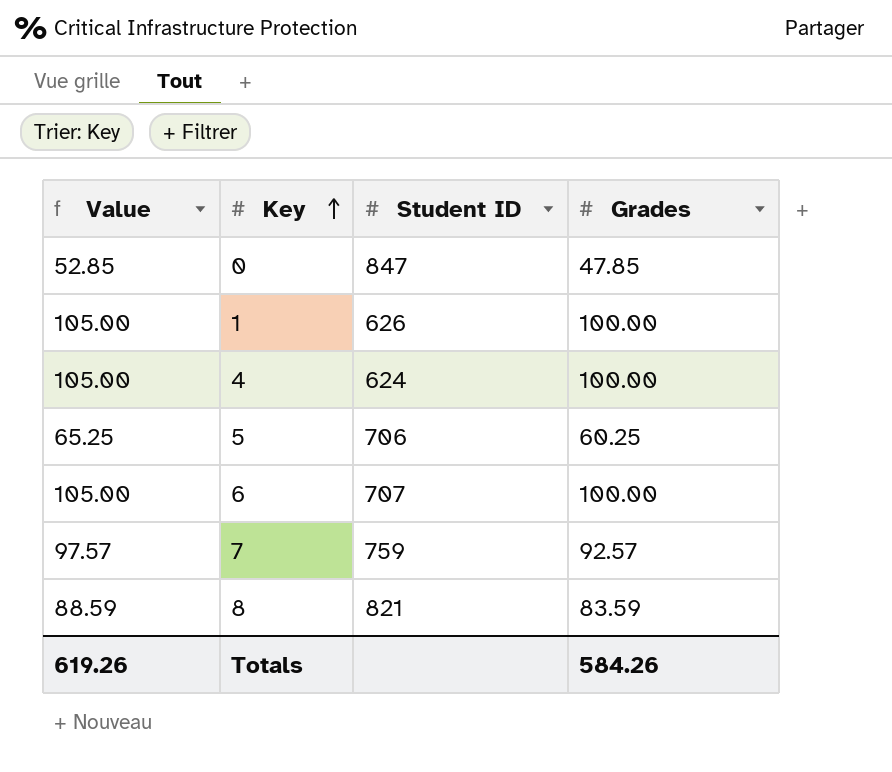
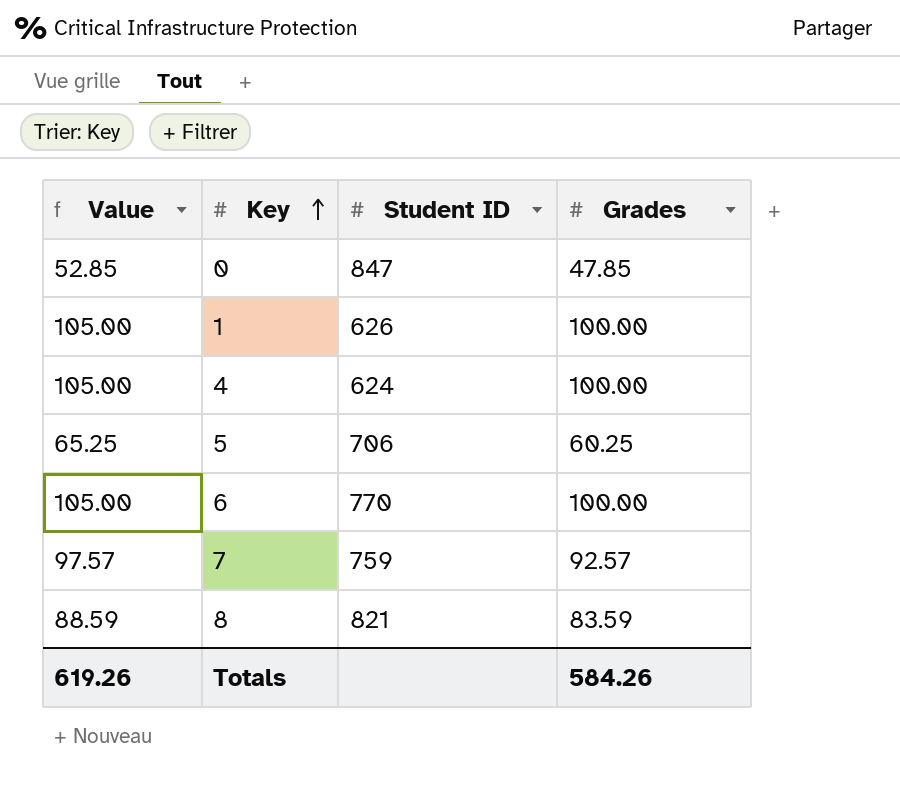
6 | Student ID: 707 -> 770

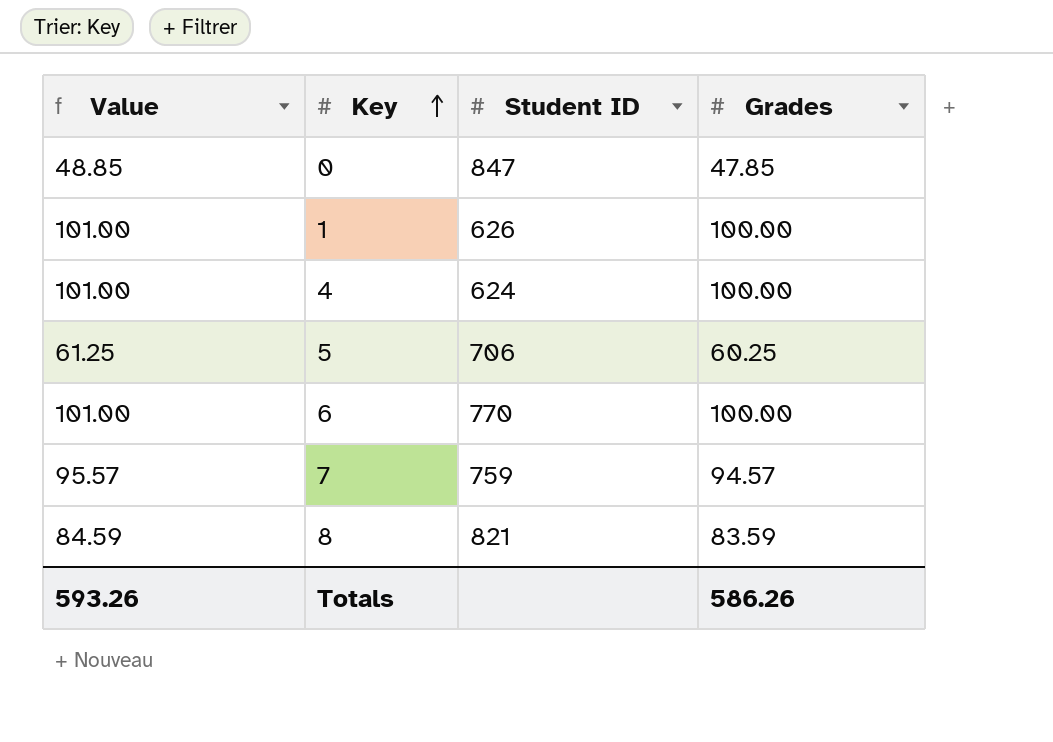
column Value | formula: [Grades] + 5 -> [Grades] + 1
7 | Grades: 92.57 -> 94.57
Totals | Value: 619.26 -> 593.26
Totals | Grades: 584.26 -> 586.26

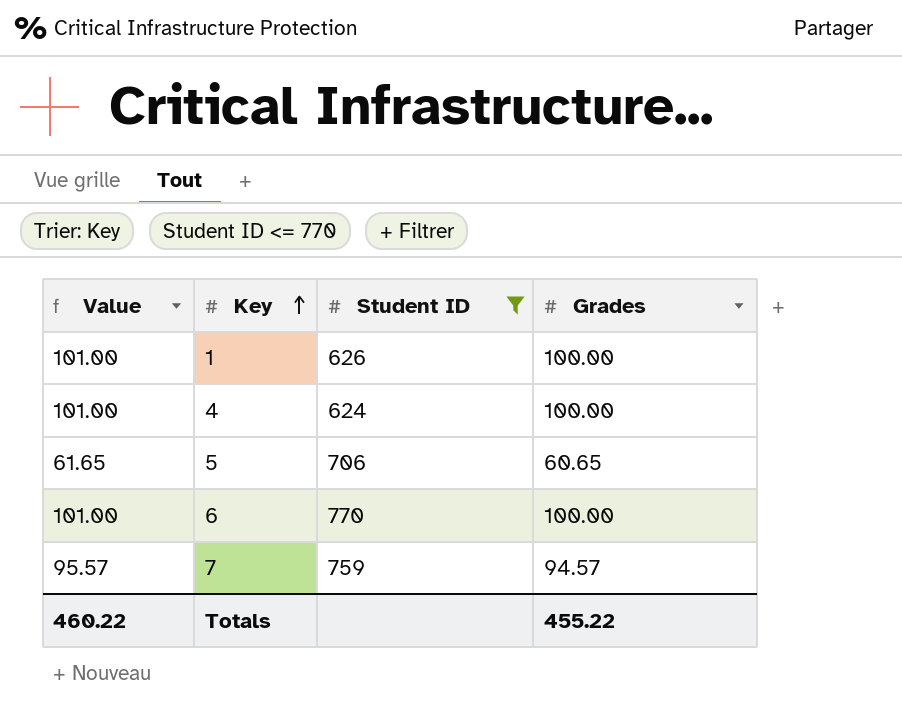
filter: none -> Student ID <= 770
5 | Value: 61.25 -> 61.65
5 | Grades: 60.25 -> 60.65
Totals | Value: 593.26 -> 460.22
Totals | Grades: 586.26 -> 455.22

